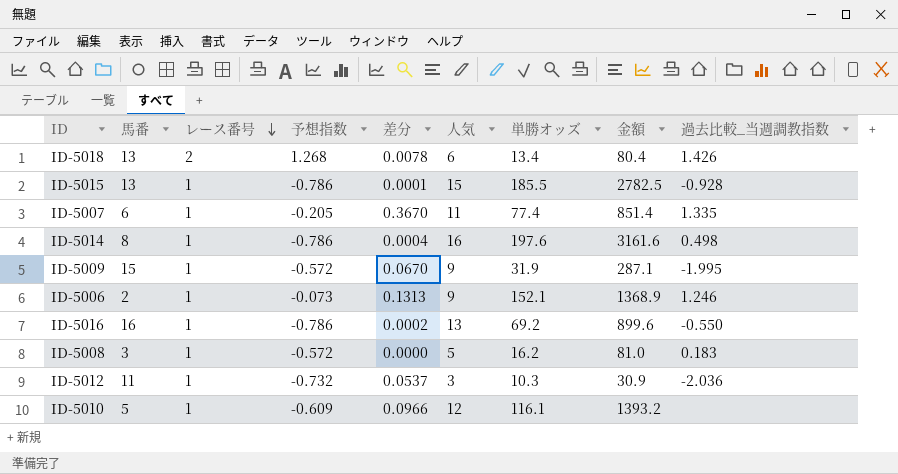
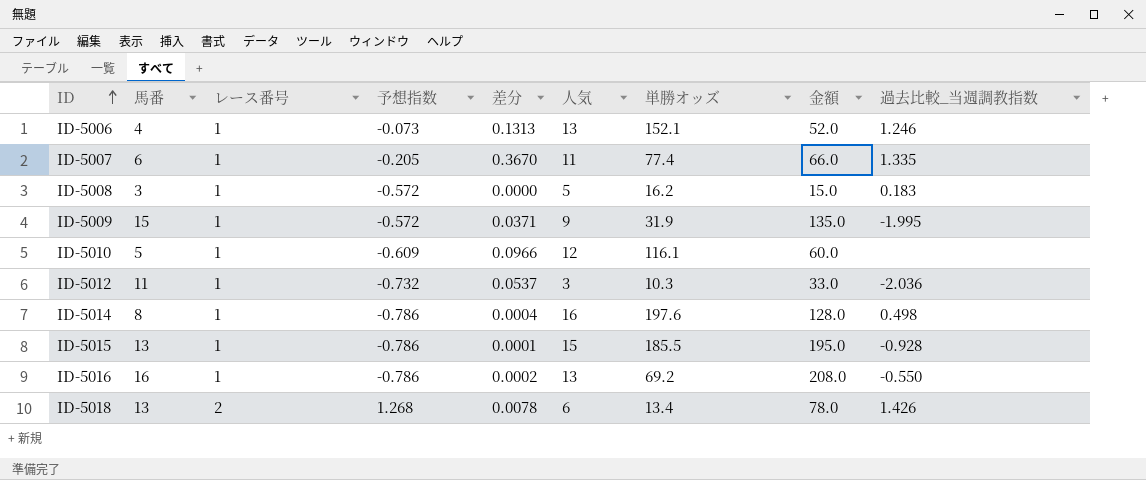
row order: レース番号 descending -> ID ascending
column 金額 | formula: [人気] * [単勝オッズ] -> [馬番] * [人気]
ID-5006 | 馬番: 2 -> 4
ID-5006 | 人気: 9 -> 13
ID-5009 | 差分: 0.0670 -> 0.0371

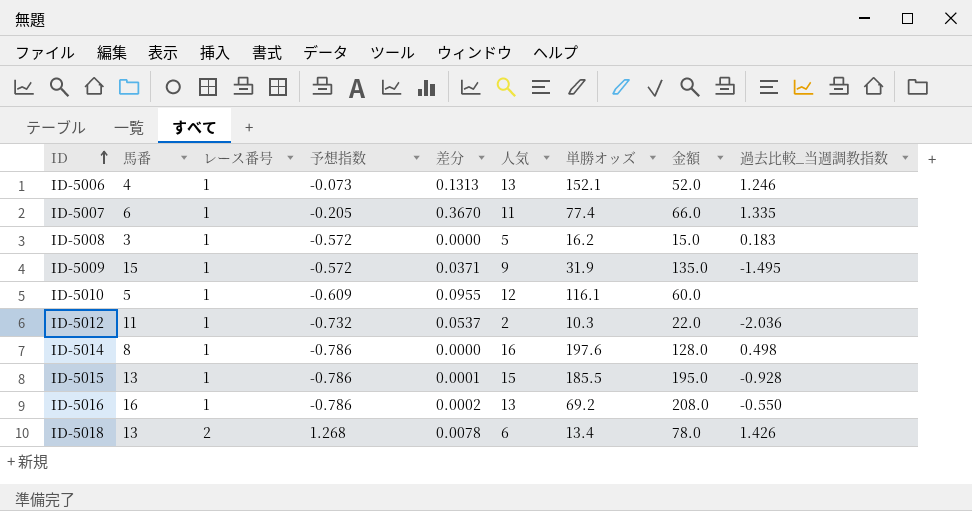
ID-5009 | 過去比較_当週調教指数: -1.995 -> -1.495
ID-5010 | 差分: 0.0966 -> 0.0955
ID-5012 | 人気: 3 -> 2
ID-5012 | 金額: 33.0 -> 22.0
ID-5014 | 差分: 0.0004 -> 0.0000

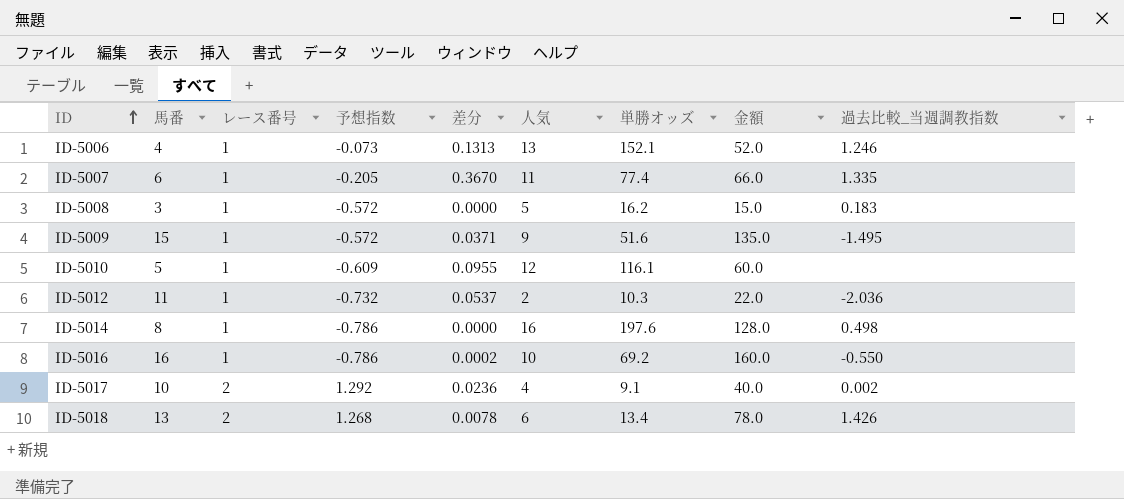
row ID-5015: 13 | 1 | -0.786 | 0.0001 | 15 | 185.5 | 195.0 | -0.928 -> none
ID-5009 | 単勝オッズ: 31.9 -> 51.6
ID-5016 | 人気: 13 -> 10
ID-5016 | 金額: 208.0 -> 160.0
row ID-5017: none -> 10 | 2 | 1.292 | 0.0236 | 4 | 9.1 | 40.0 | 0.002

